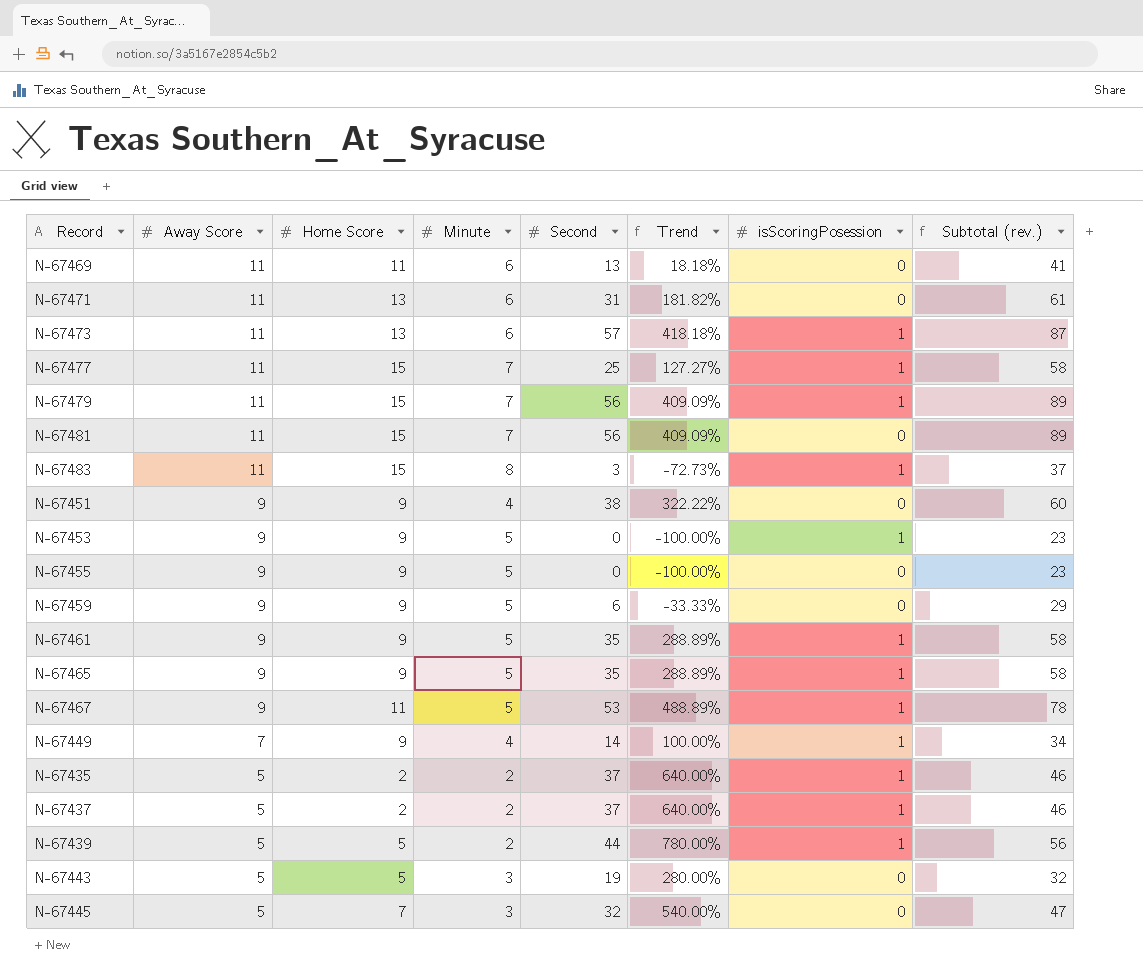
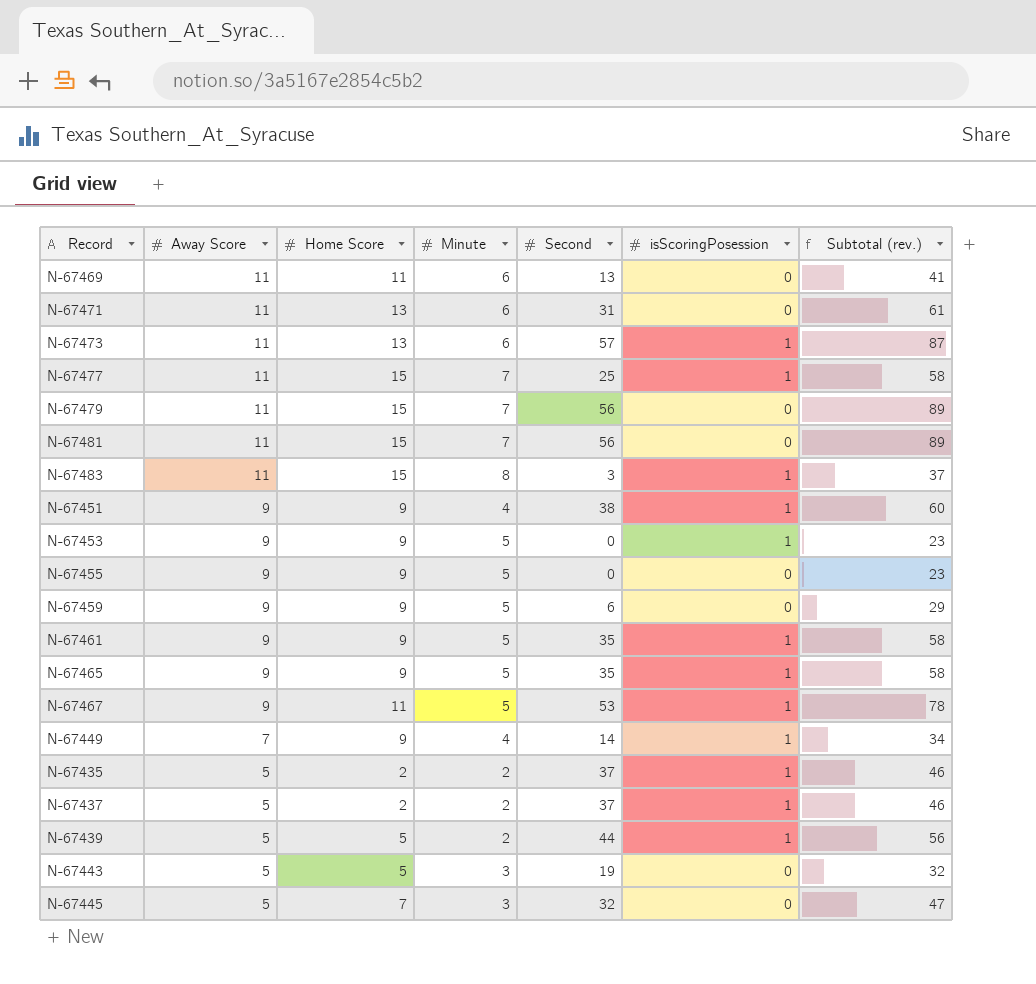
column Trend | formula: ([Second] - [Away Score]) / [Away Score] -> none
N-67479 | isScoringPosession: 1 -> 0
N-67451 | isScoringPosession: 0 -> 1

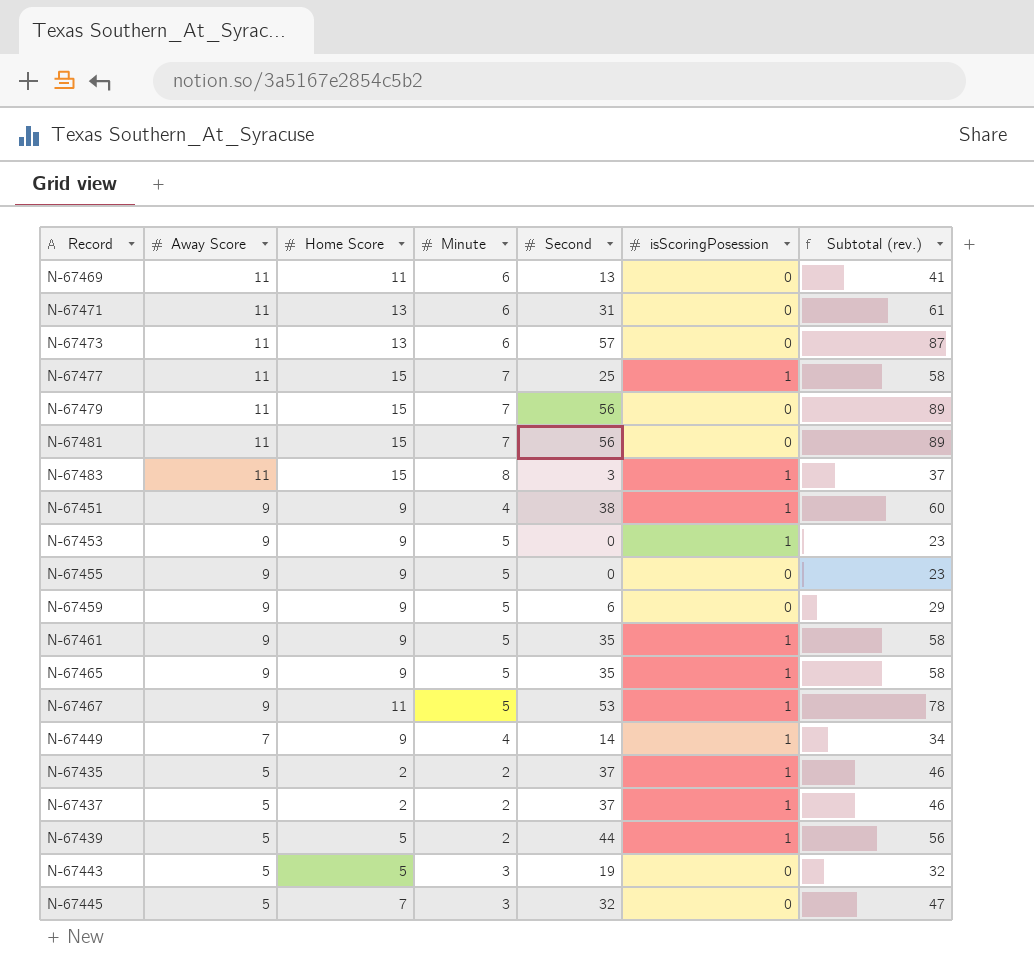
N-67473 | isScoringPosession: 1 -> 0

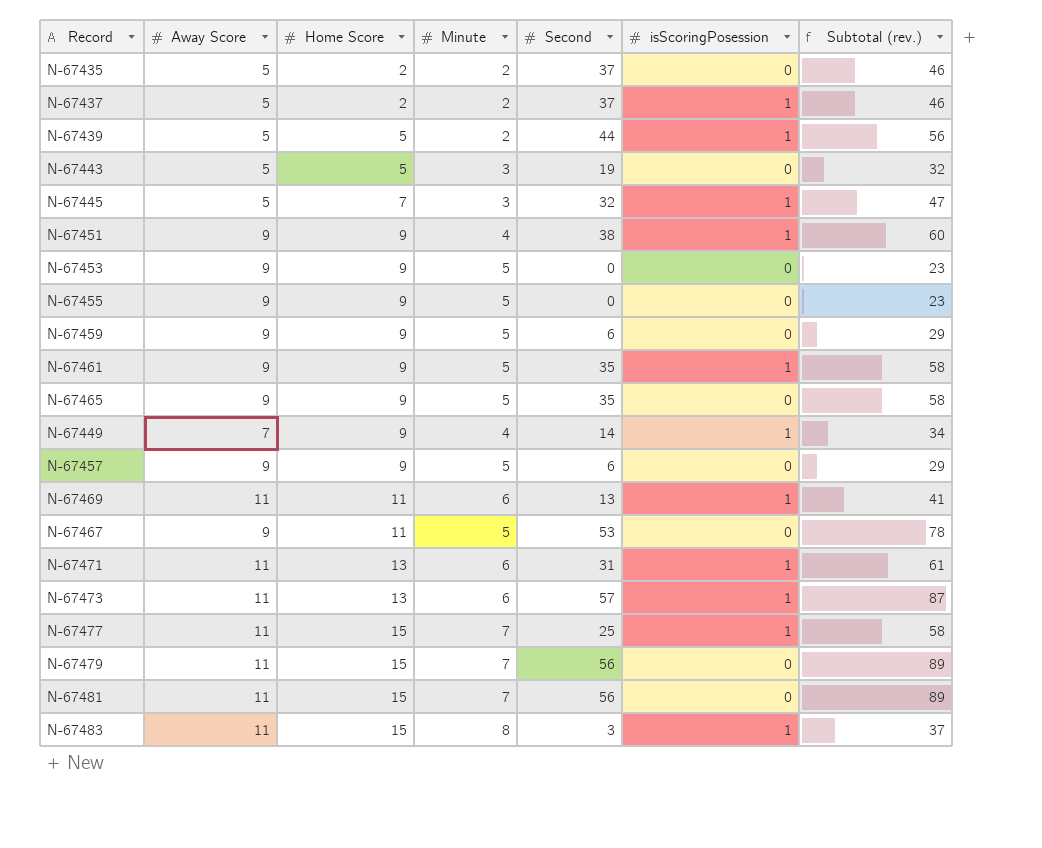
row order: Away Score descending -> Home Score ascending
N-67435 | isScoringPosession: 1 -> 0
N-67445 | isScoringPosession: 0 -> 1
N-67453 | isScoringPosession: 1 -> 0
N-67465 | isScoringPosession: 1 -> 0
row N-67457: none -> 9 | 9 | 5 | 6 | 0 | 29
N-67469 | isScoringPosession: 0 -> 1
N-67467 | isScoringPosession: 1 -> 0
N-67471 | isScoringPosession: 0 -> 1
N-67473 | isScoringPosession: 0 -> 1

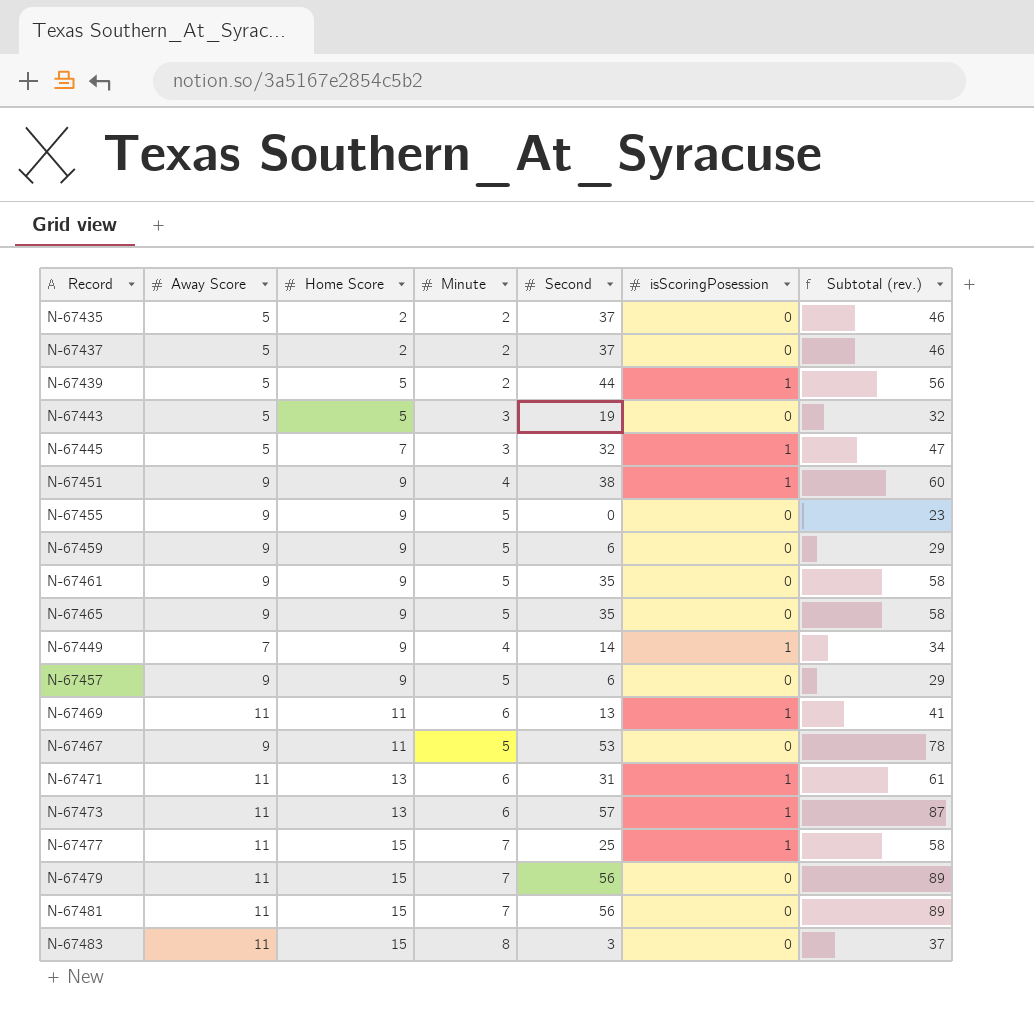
row N-67453: 9 | 9 | 5 | 0 | 0 | 23 -> none
N-67437 | isScoringPosession: 1 -> 0
N-67461 | isScoringPosession: 1 -> 0
N-67483 | isScoringPosession: 1 -> 0

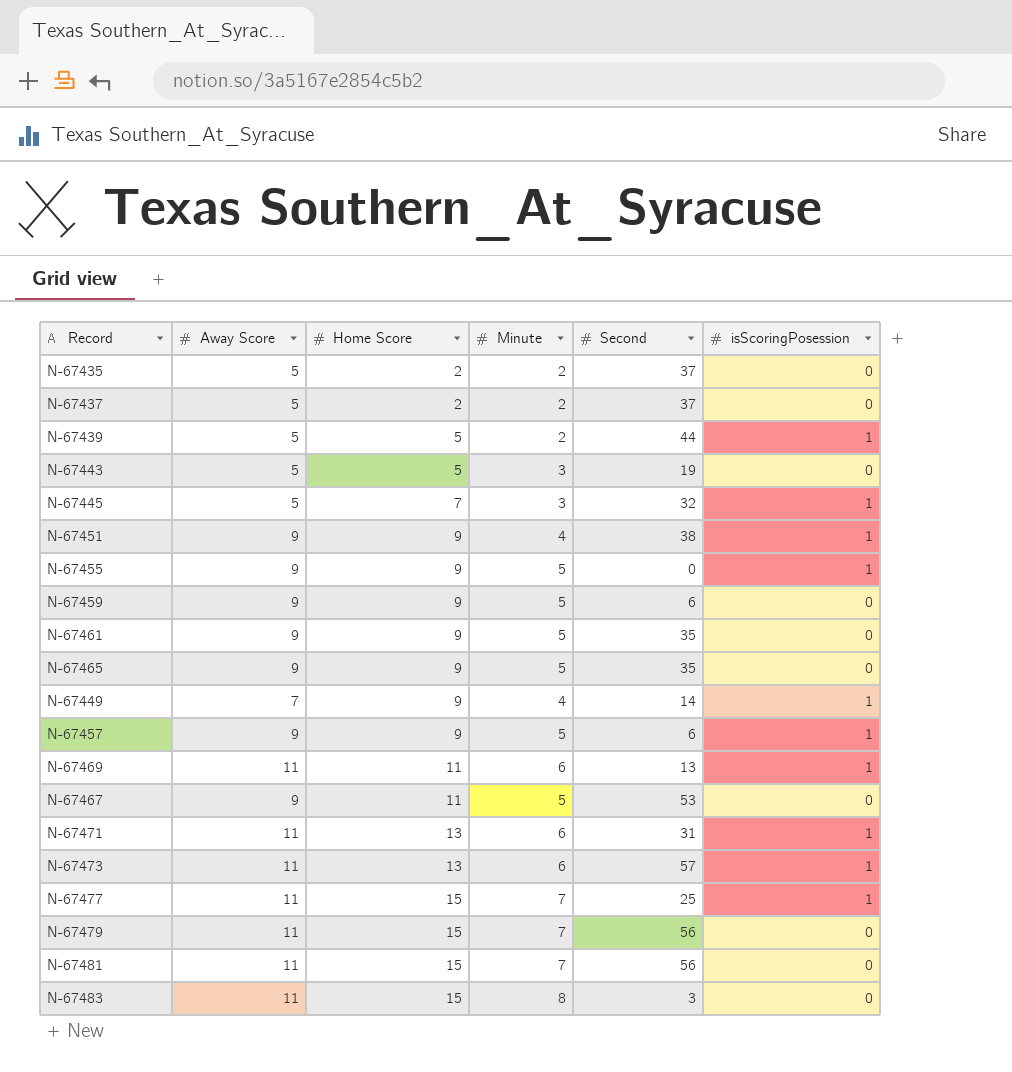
column Subtotal (rev.) | formula: [Away Score] + [Home Score] + [Minute] + [Second] -> none
N-67455 | isScoringPosession: 0 -> 1
N-67457 | isScoringPosession: 0 -> 1

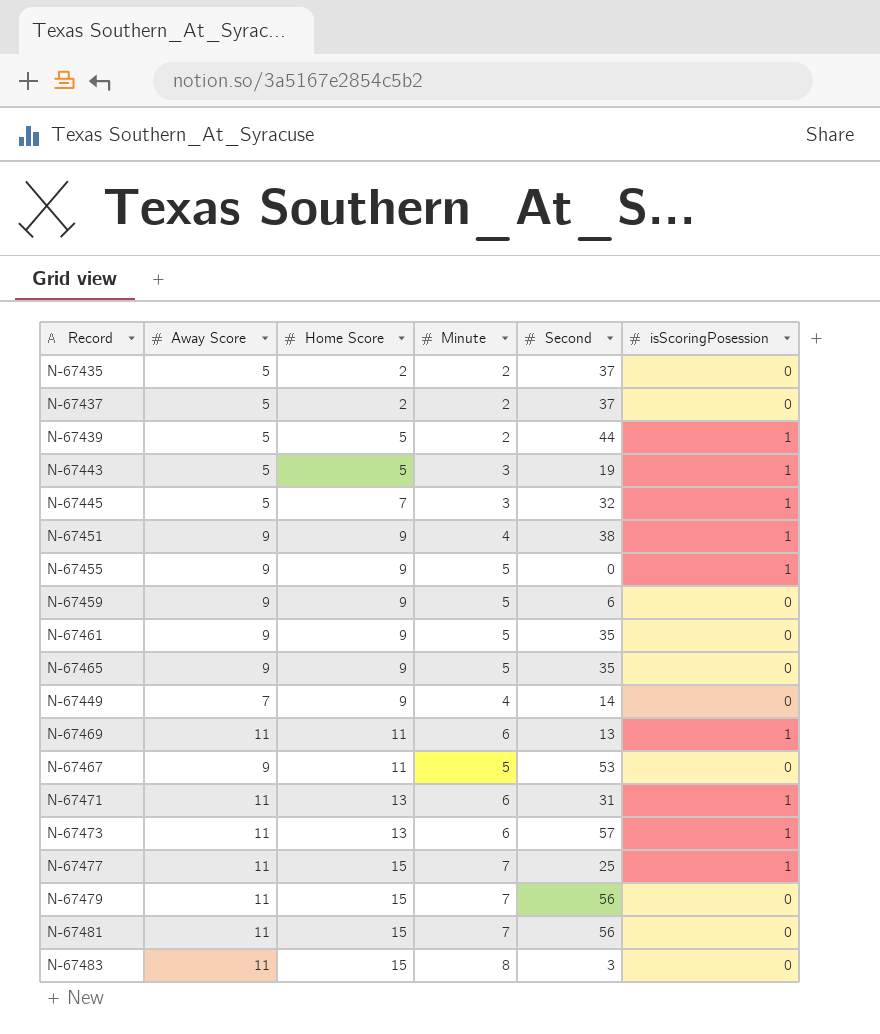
row N-67457: 9 | 9 | 5 | 6 | 1 -> none
N-67443 | isScoringPosession: 0 -> 1
N-67449 | isScoringPosession: 1 -> 0

